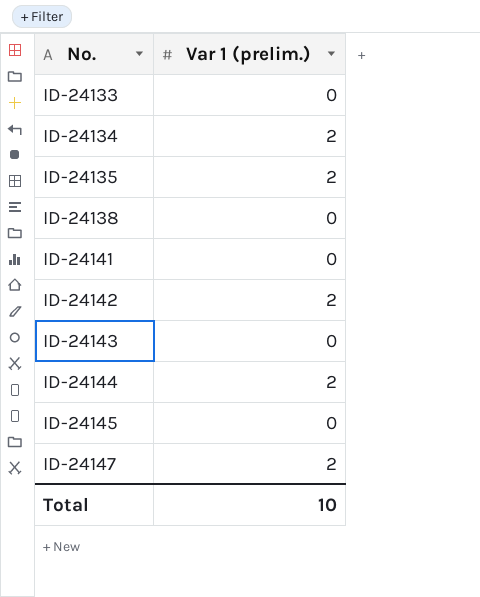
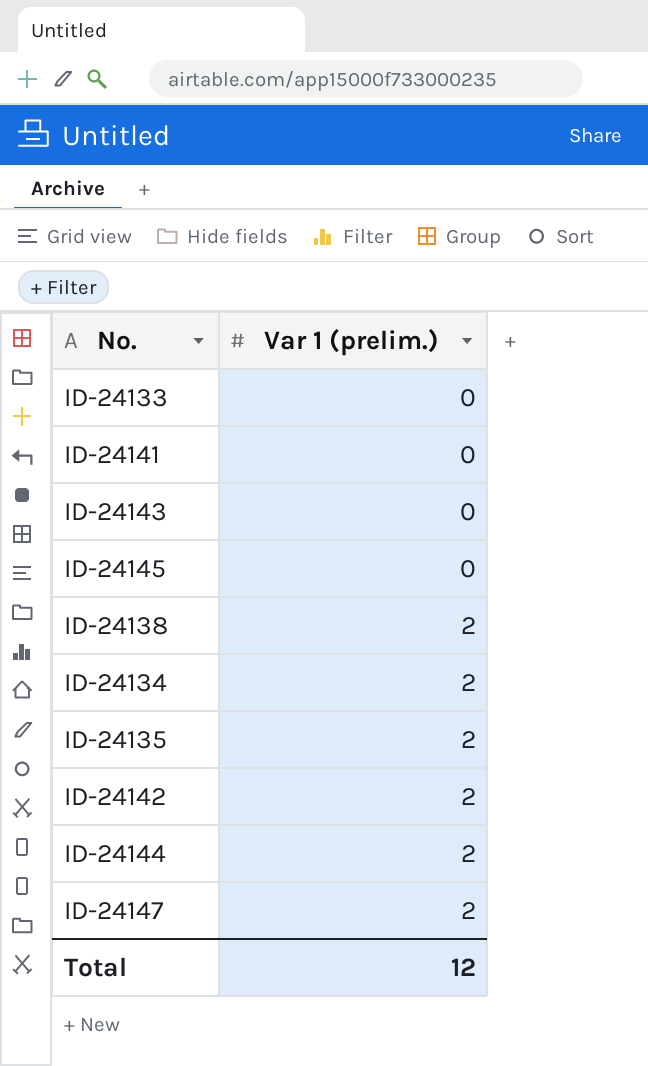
row order: No. ascending -> Var 1 (prelim.) ascending
ID-24138 | Var 1 (prelim.): 0 -> 2
Total | Var 1 (prelim.): 10 -> 12

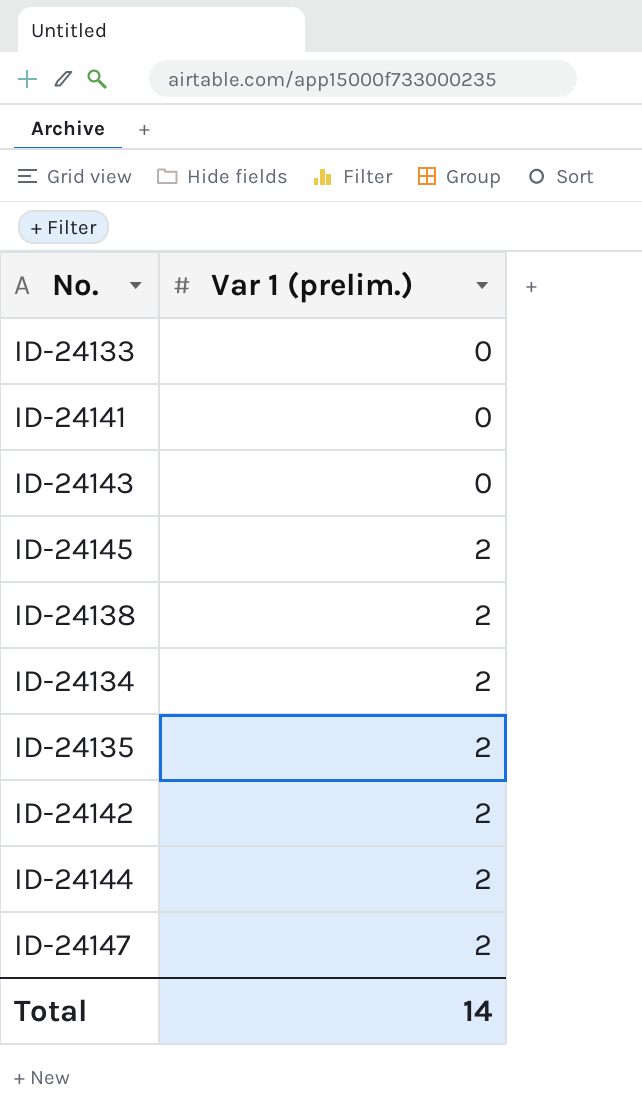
ID-24145 | Var 1 (prelim.): 0 -> 2
Total | Var 1 (prelim.): 12 -> 14

